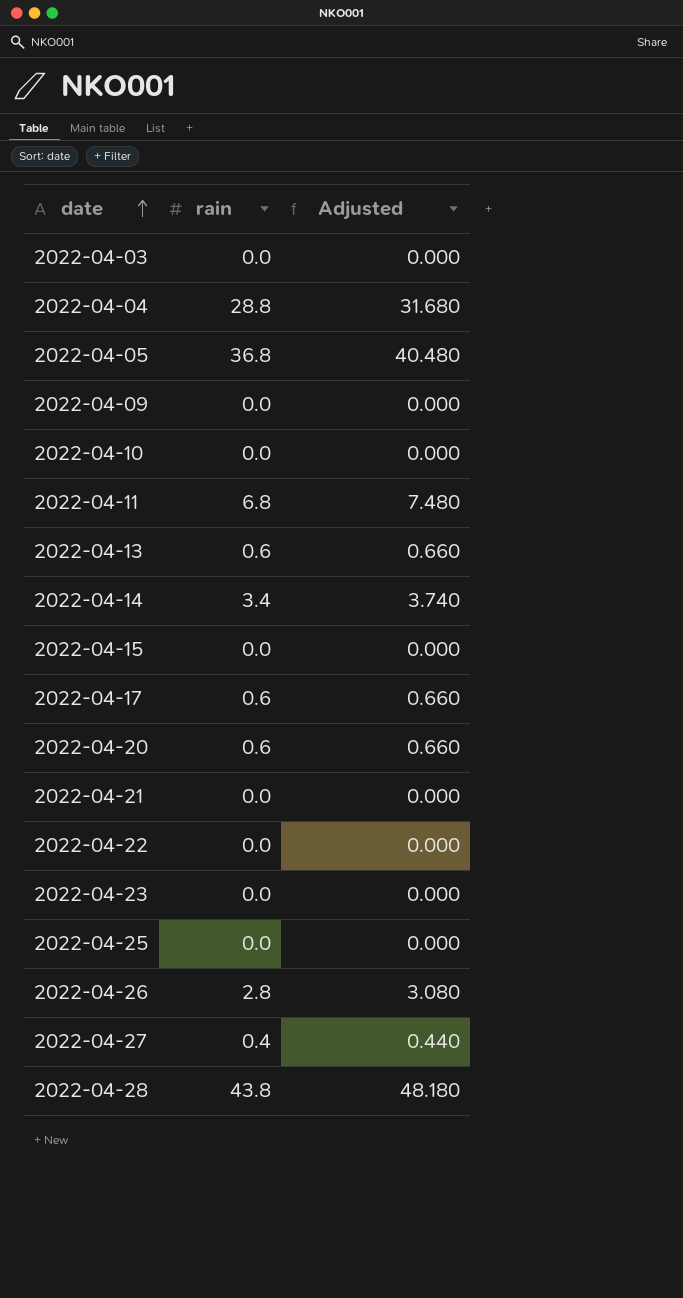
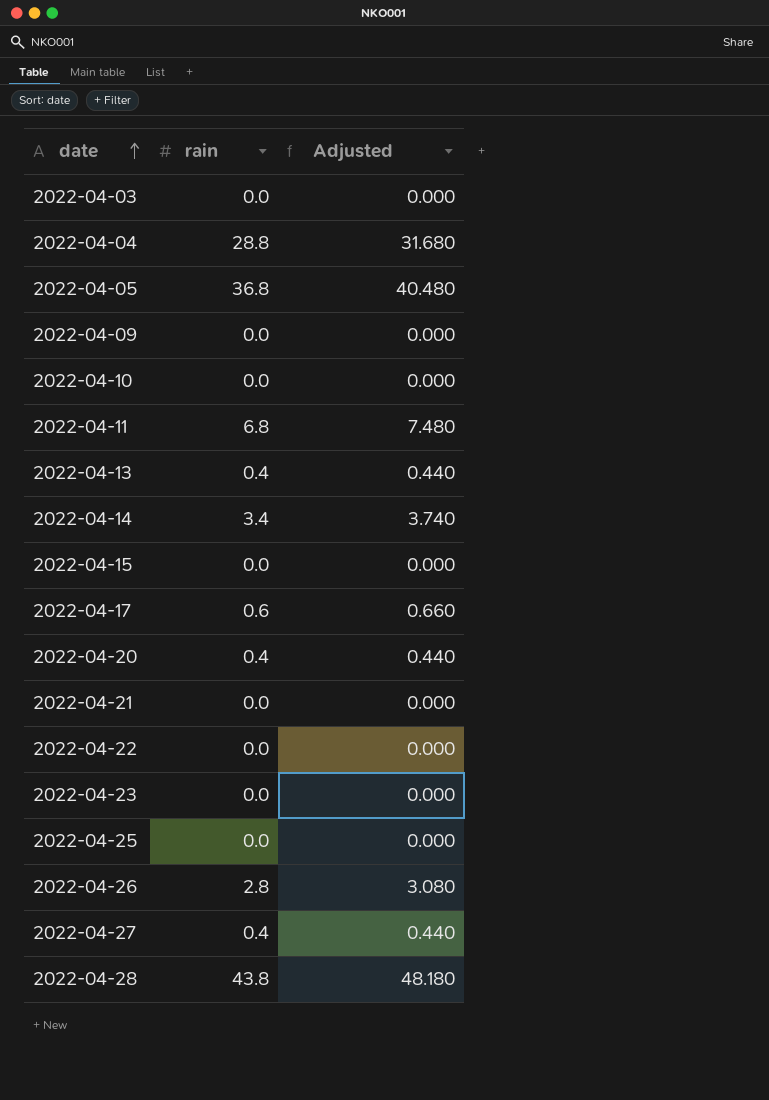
2022-04-13 | rain: 0.6 -> 0.4
2022-04-13 | Adjusted: 0.660 -> 0.440
2022-04-20 | rain: 0.6 -> 0.4
2022-04-20 | Adjusted: 0.660 -> 0.440

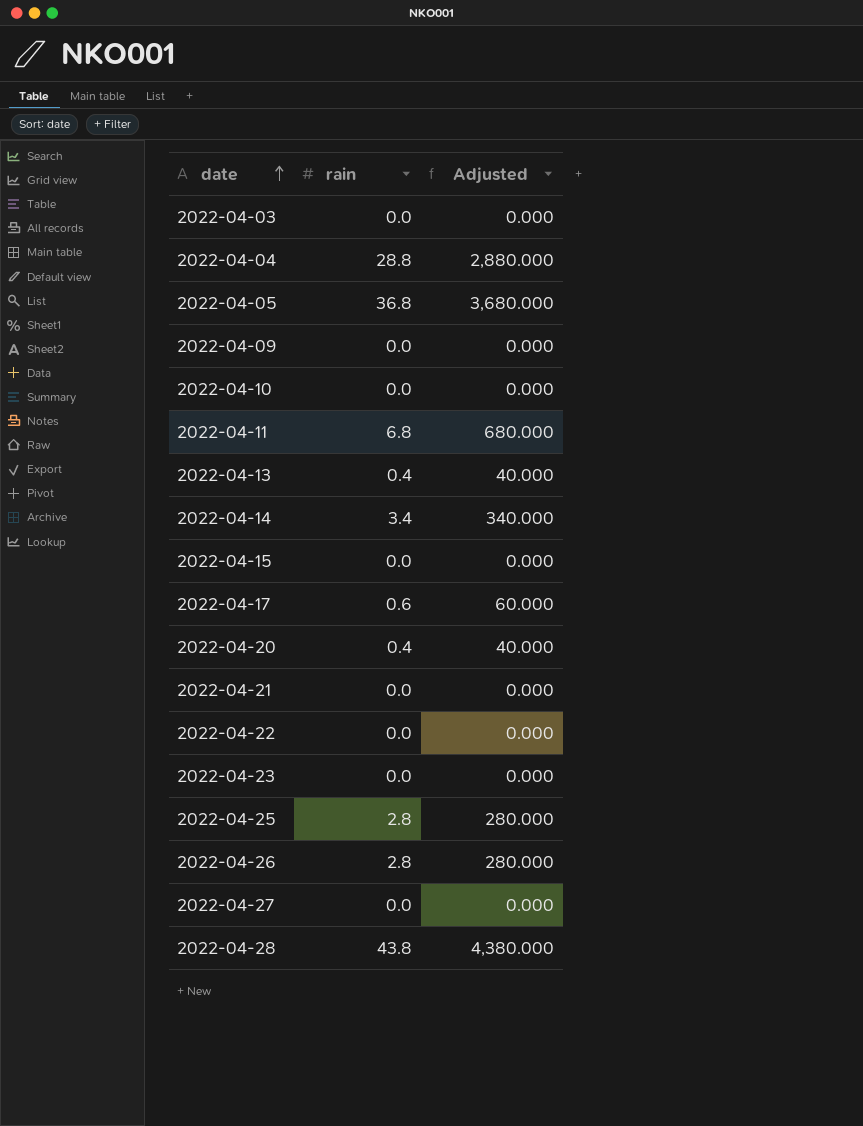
column Adjusted | formula: [rain] * 1.1 -> [rain] * 100
2022-04-25 | rain: 0.0 -> 2.8
2022-04-27 | rain: 0.4 -> 0.0

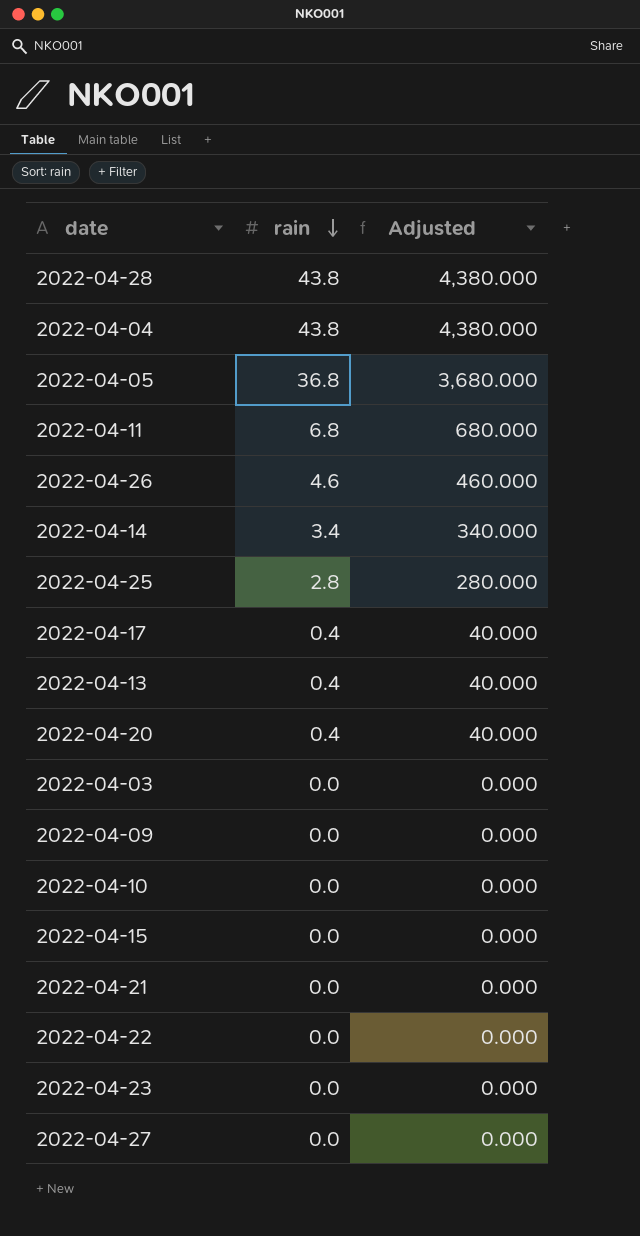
row order: date ascending -> rain descending
2022-04-04 | rain: 28.8 -> 43.8
2022-04-04 | Adjusted: 2,880.000 -> 4,380.000
2022-04-26 | rain: 2.8 -> 4.6
2022-04-26 | Adjusted: 280.000 -> 460.000
2022-04-17 | rain: 0.6 -> 0.4
2022-04-17 | Adjusted: 60.000 -> 40.000

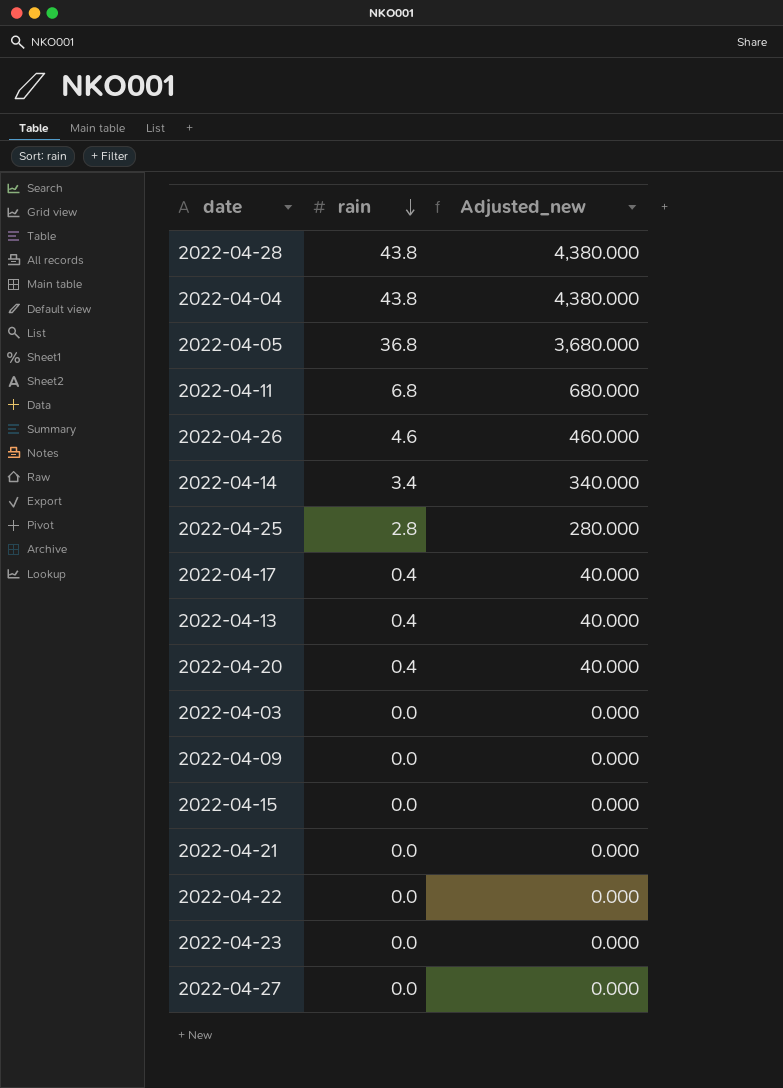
column name: Adjusted -> Adjusted_new
row 2022-04-10: 0.0 | 0.000 -> none

